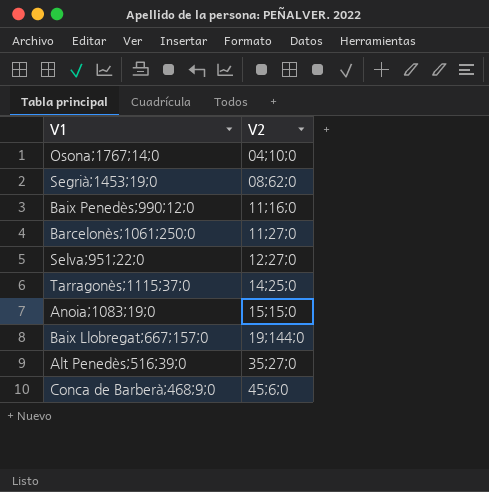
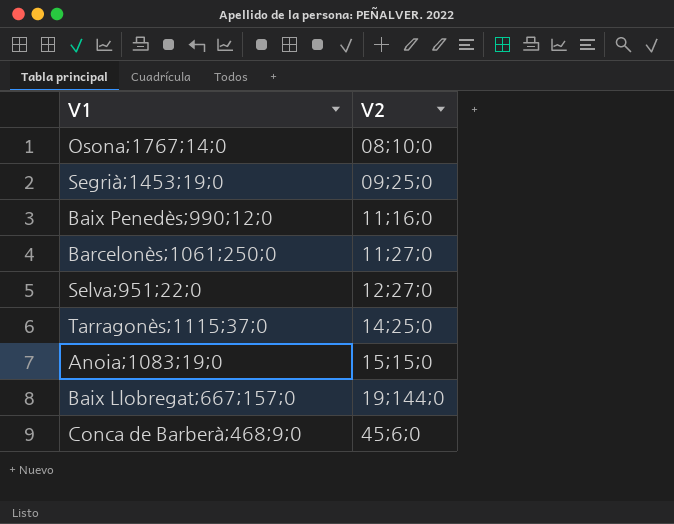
row Alt Penedès;516;39;0: 35;27;0 -> none
Osona;1767;14;0 | V2: 04;10;0 -> 08;10;0
Segrià;1453;19;0 | V2: 08;62;0 -> 09;25;0

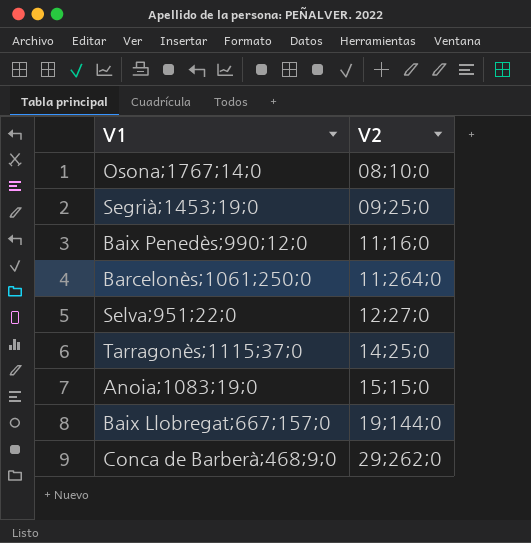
Barcelonès;1061;250;0 | V2: 11;27;0 -> 11;264;0
Conca de Barberà;468;9;0 | V2: 45;6;0 -> 29;262;0

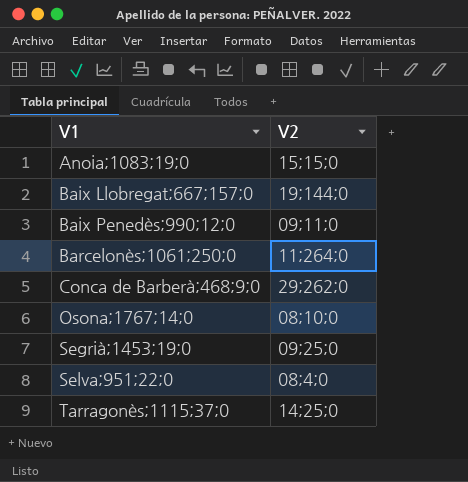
row order: V2 ascending -> V1 ascending
Baix Penedès;990;12;0 | V2: 11;16;0 -> 09;11;0
Selva;951;22;0 | V2: 12;27;0 -> 08;4;0

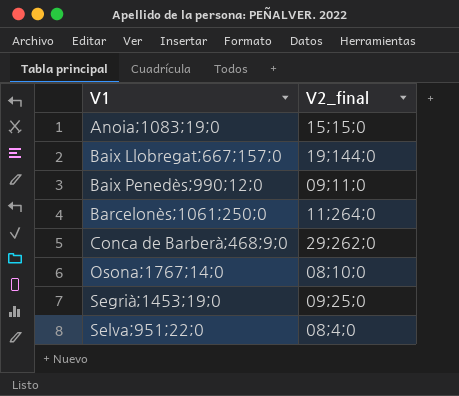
column name: V2 -> V2_final
row Tarragonès;1115;37;0: 14;25;0 -> none

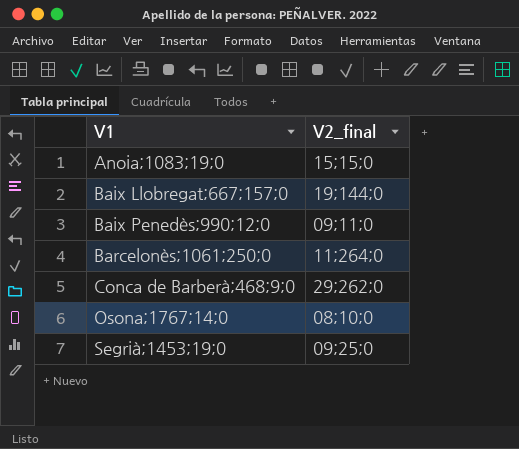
row Selva;951;22;0: 08;4;0 -> none

